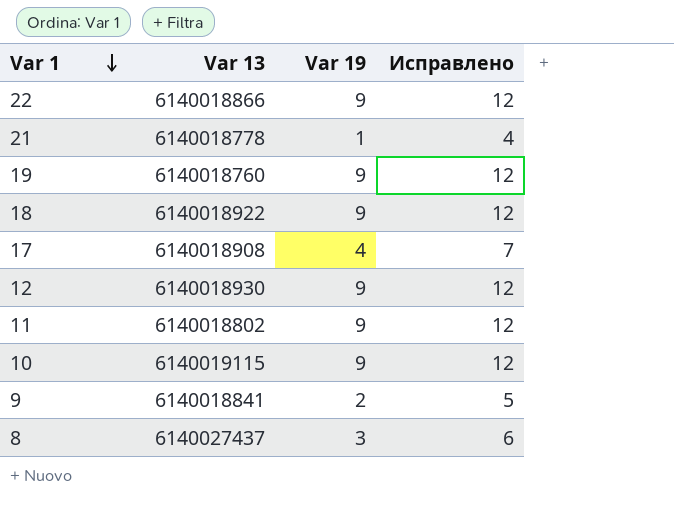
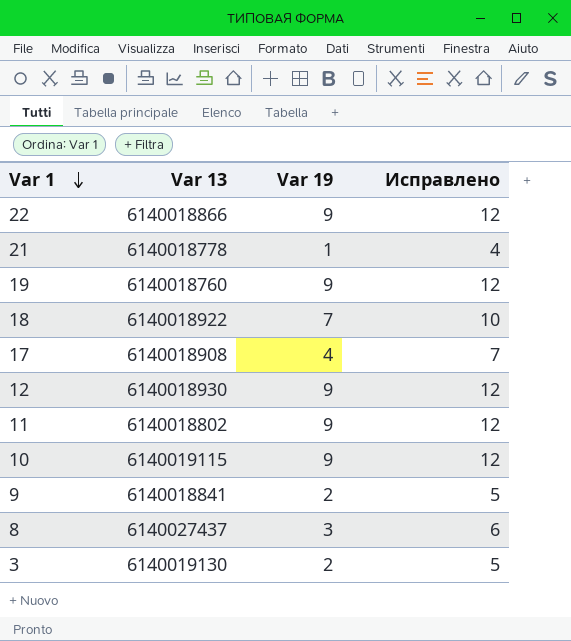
18 | Var 19: 9 -> 7
18 | Исправлено: 12 -> 10
row 3: none -> 6140019130 | 2 | 5

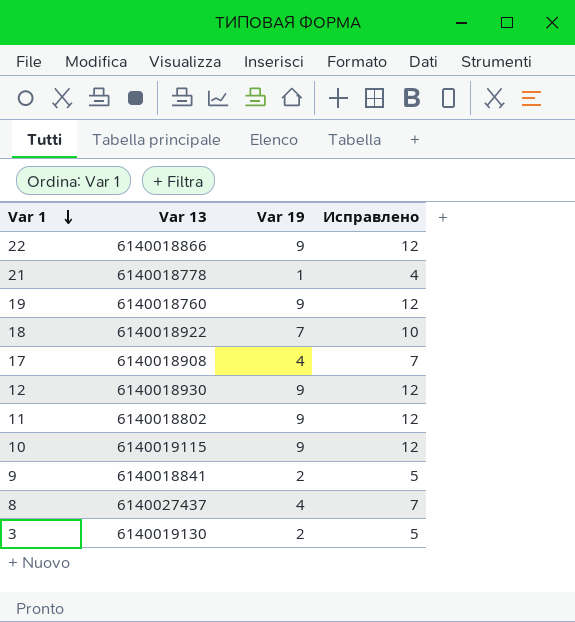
8 | Var 19: 3 -> 4
8 | Исправлено: 6 -> 7

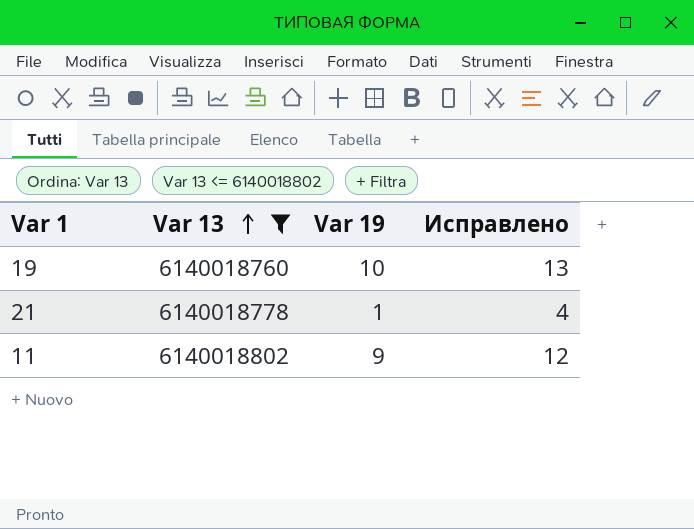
filter: none -> Var 13 <= 6140018802
row order: Var 1 descending -> Var 13 ascending
19 | Var 19: 9 -> 10
19 | Исправлено: 12 -> 13

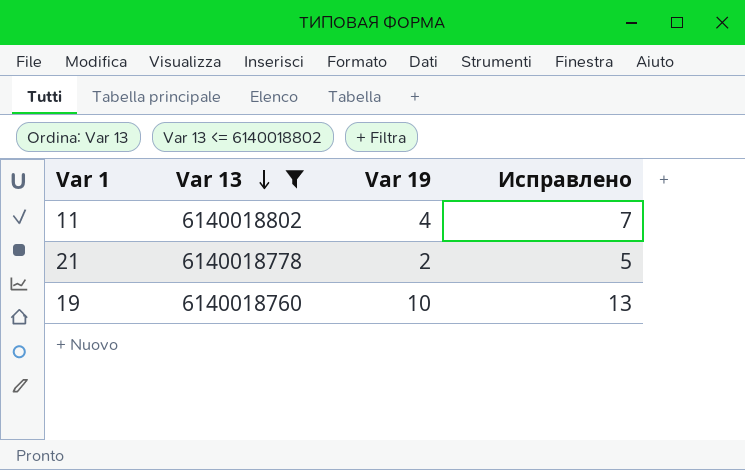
row order: Var 13 ascending -> Var 13 descending
11 | Var 19: 9 -> 4
11 | Исправлено: 12 -> 7
21 | Var 19: 1 -> 2
21 | Исправлено: 4 -> 5

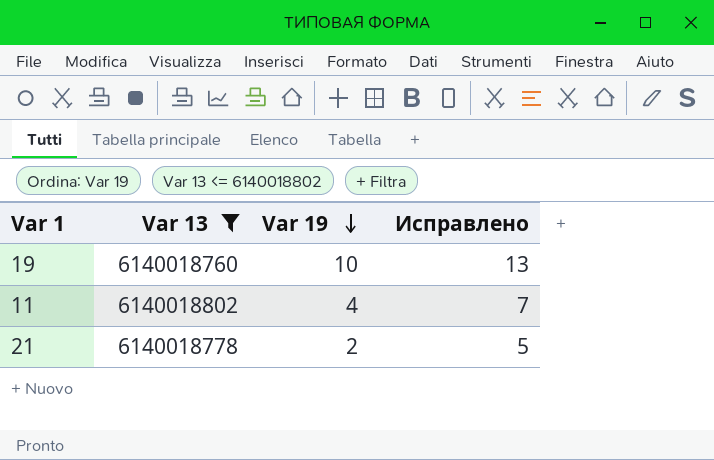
row order: Var 13 descending -> Var 19 descending

